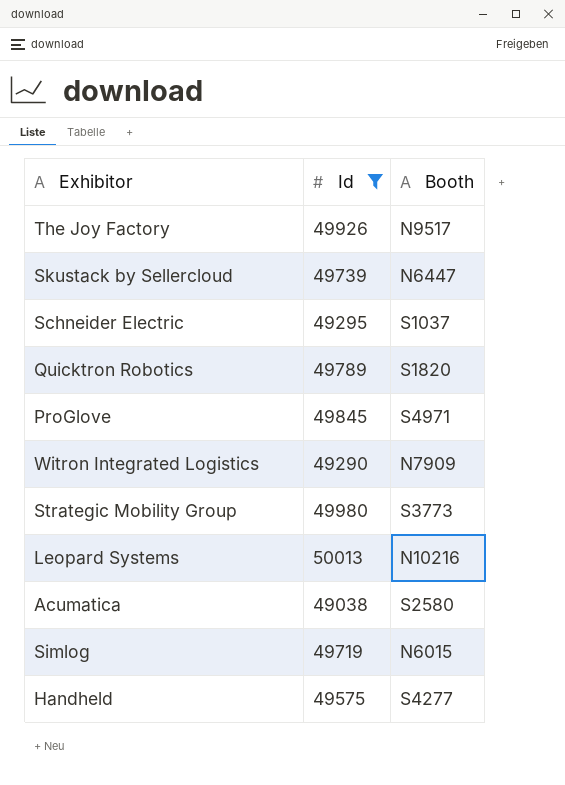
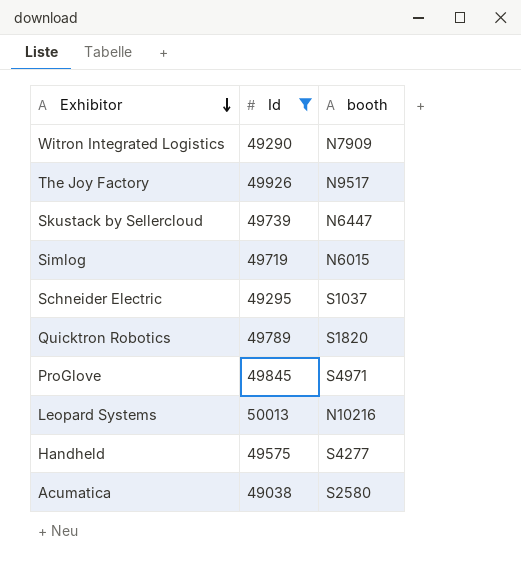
row order: none -> Exhibitor descending
column name: Booth -> booth
row Strategic Mobility Group: 49980 | S3773 -> none

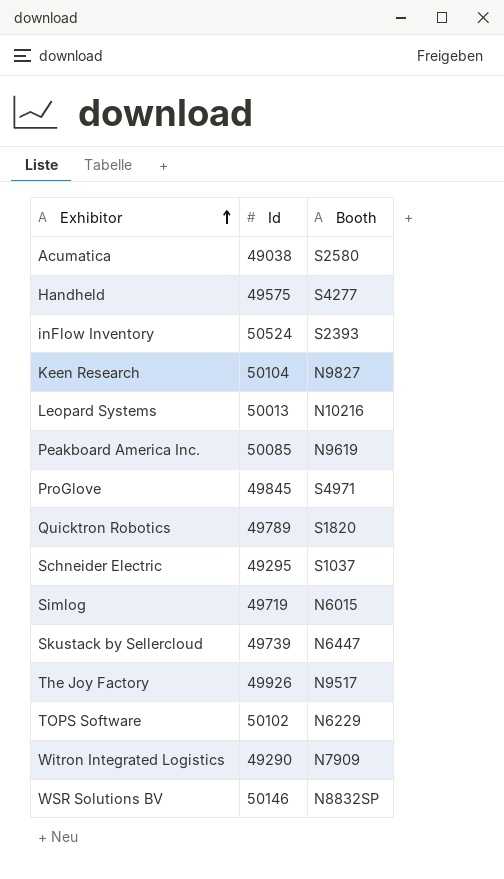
filter: Id <= 50013 -> none
row order: Exhibitor descending -> Exhibitor ascending
column name: booth -> Booth

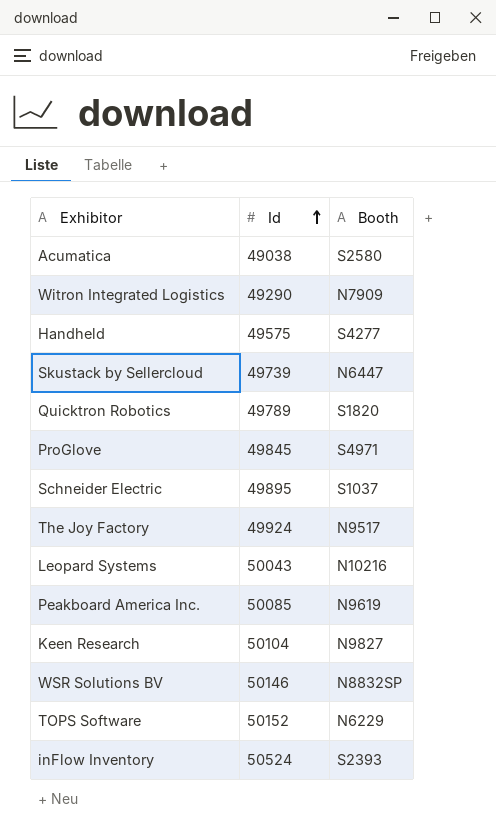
row order: Exhibitor ascending -> Id ascending
row Simlog: 49719 | N6015 -> none
Schneider Electric | Id: 49295 -> 49895
The Joy Factory | Id: 49926 -> 49924
Leopard Systems | Id: 50013 -> 50043
TOPS Software | Id: 50102 -> 50152

